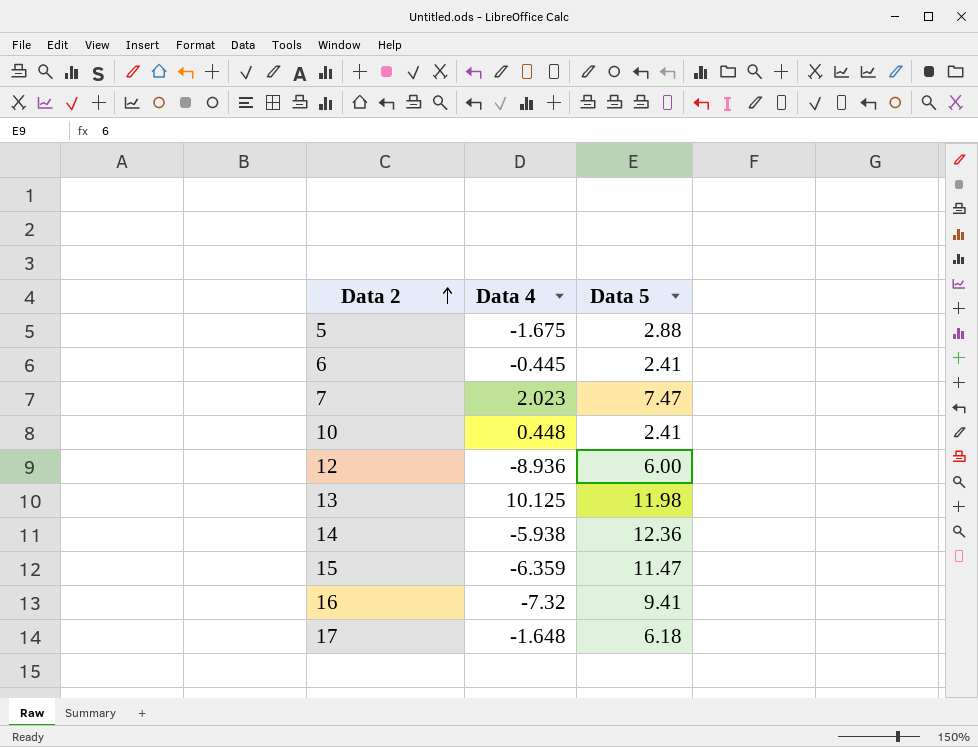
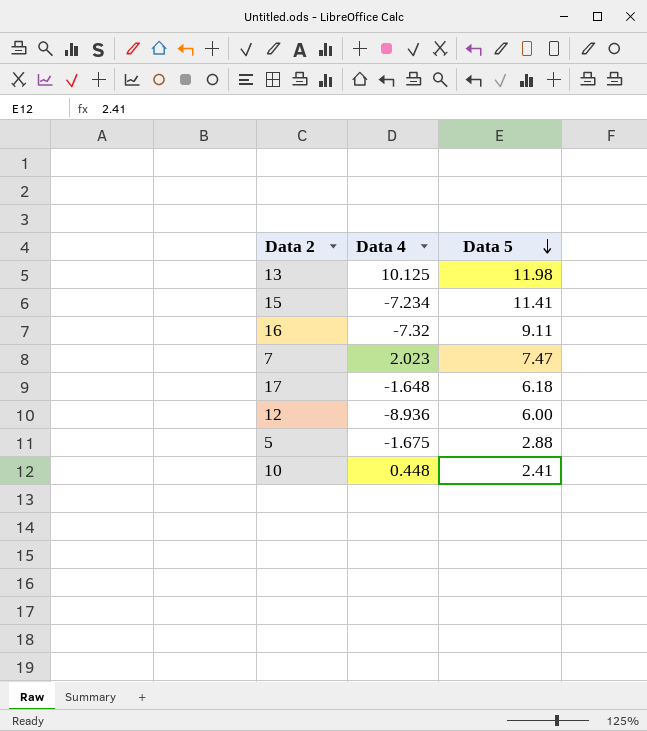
row order: Data 2 ascending -> Data 5 descending
row 6: -0.445 | 2.41 -> none
row 14: -5.938 | 12.36 -> none
15 | Data 4: -6.359 -> -7.234
15 | Data 5: 11.47 -> 11.41
16 | Data 5: 9.41 -> 9.11

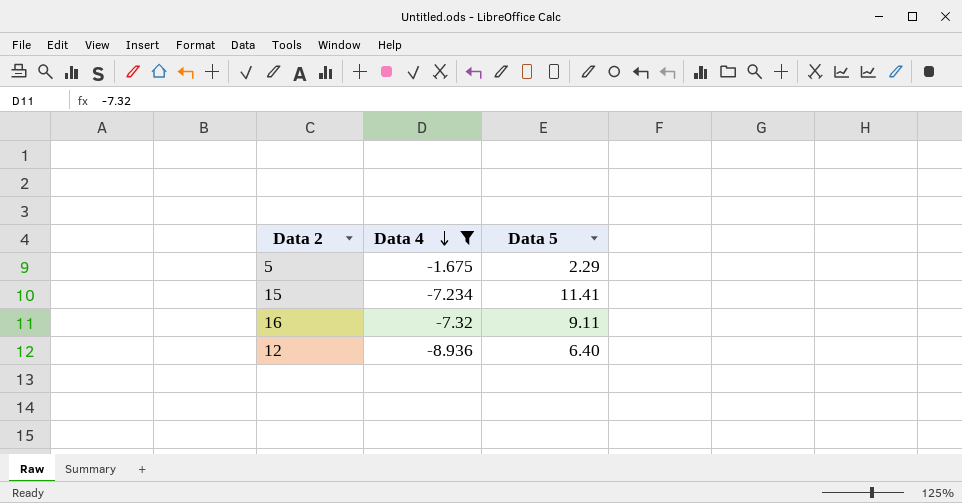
filter: none -> Data 4 <= -1.675
row order: Data 5 descending -> Data 4 descending
5 | Data 5: 2.88 -> 2.29
12 | Data 5: 6.00 -> 6.40

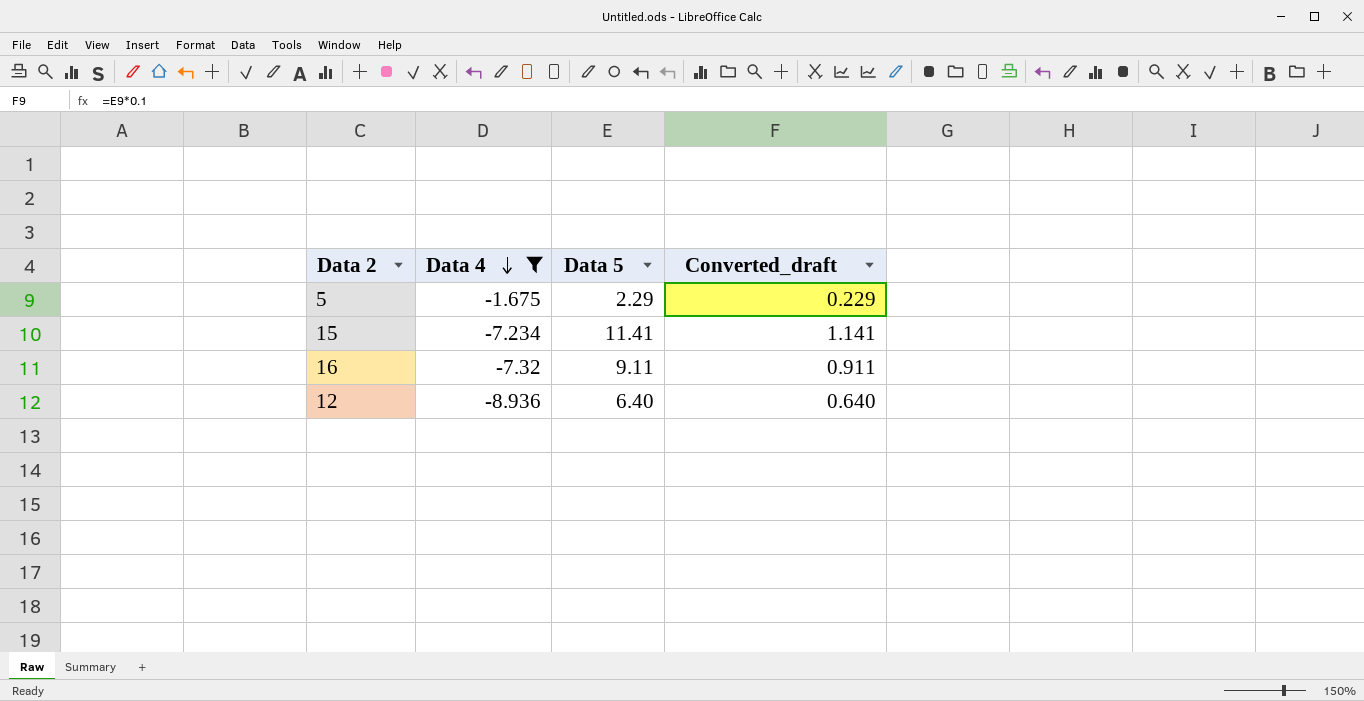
column Converted_draft | formula: none -> [Data 5] * 0.1

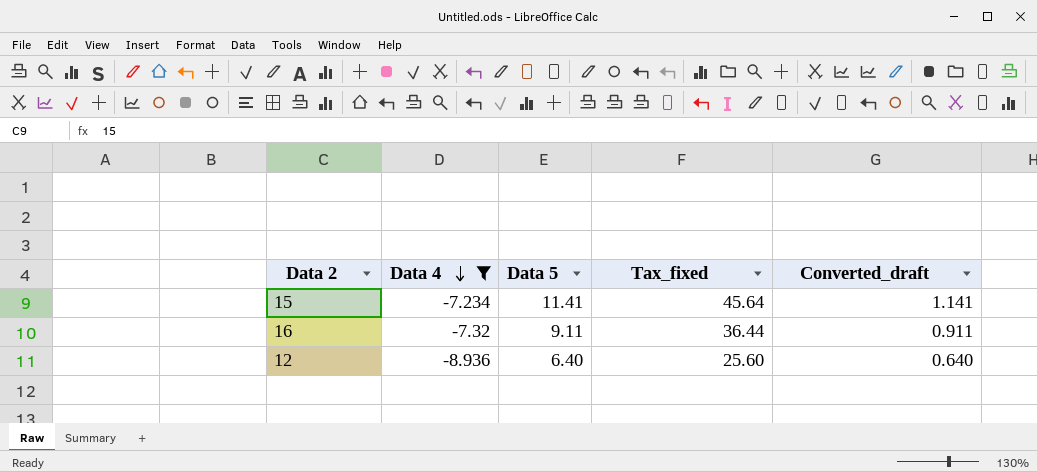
column Tax_fixed | formula: none -> [Data 5] * 4
row 5: -1.675 | 2.29 | 0.229 -> none

